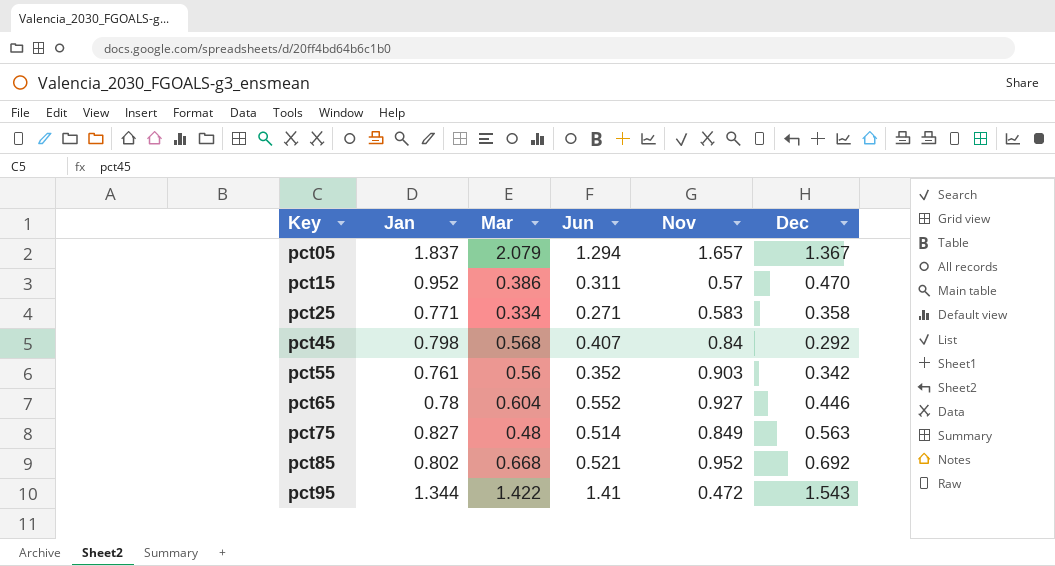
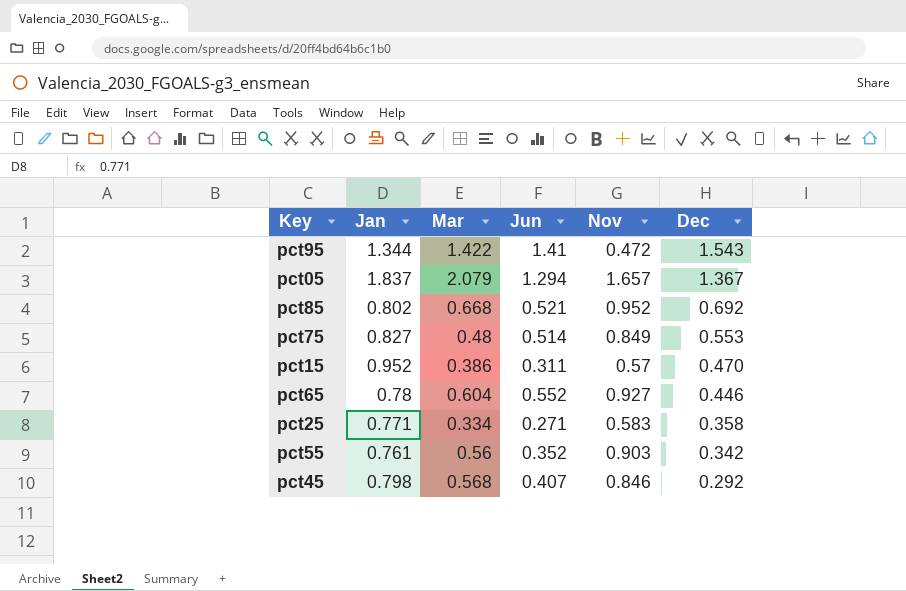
row order: Key ascending -> Dec descending
pct75 | Dec: 0.563 -> 0.553
pct45 | Nov: 0.84 -> 0.846

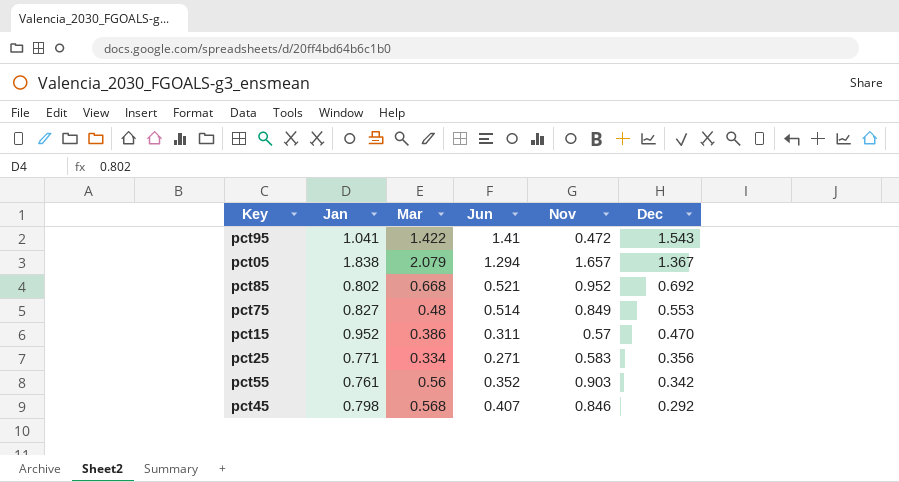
row pct65: 0.78 | 0.604 | 0.552 | 0.927 | 0.446 -> none
pct95 | Jan: 1.344 -> 1.041
pct05 | Jan: 1.837 -> 1.838
pct25 | Dec: 0.358 -> 0.356

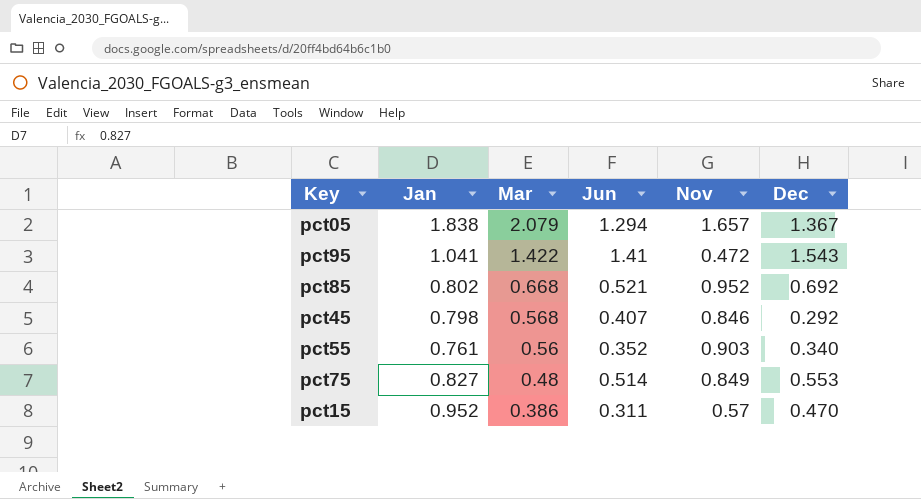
row order: Dec descending -> Mar descending
row pct25: 0.771 | 0.334 | 0.271 | 0.583 | 0.356 -> none
pct55 | Dec: 0.342 -> 0.340

